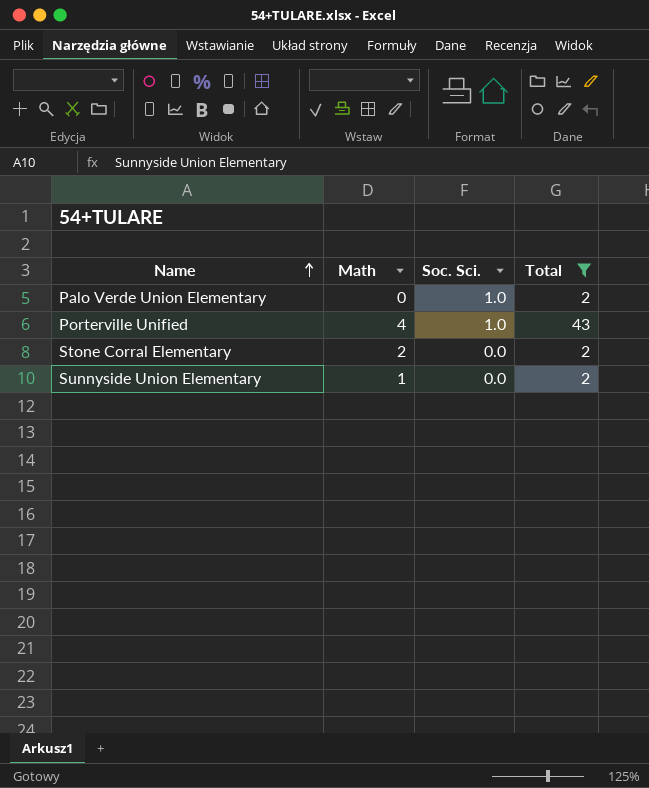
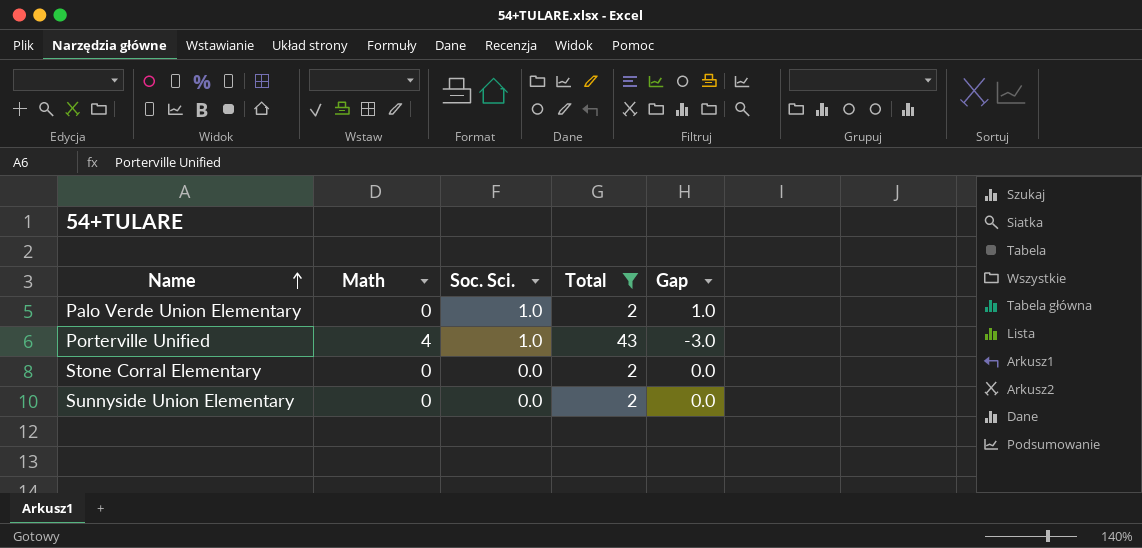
column Gap | formula: none -> [Soc. Sci.] - [Math]
Stone Corral Elementary | Math: 2 -> 0
Sunnyside Union Elementary | Math: 1 -> 0

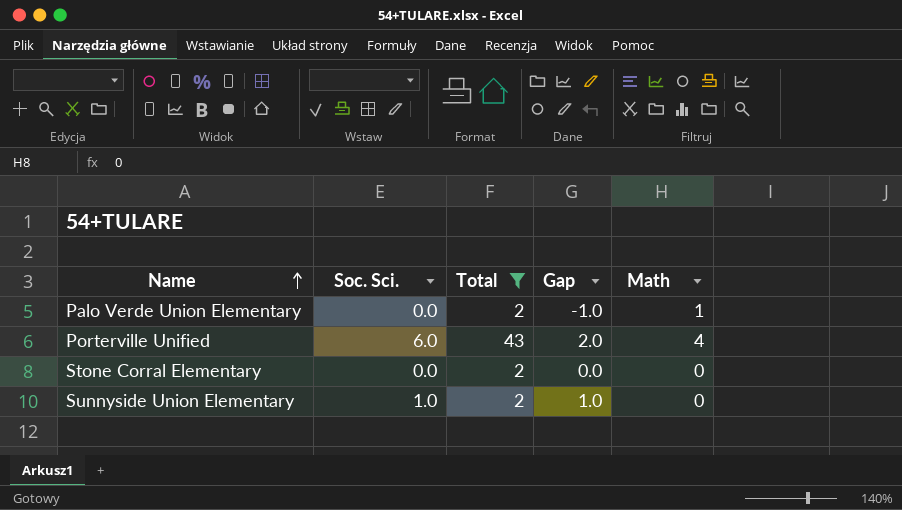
column Math | position: 2 -> 5
Palo Verde Union Elementary | Soc. Sci.: 1.0 -> 0.0
Palo Verde Union Elementary | Gap: 1.0 -> -1.0
Palo Verde Union Elementary | Math: 0 -> 1
Porterville Unified | Soc. Sci.: 1.0 -> 6.0
Porterville Unified | Gap: -3.0 -> 2.0
Sunnyside Union Elementary | Soc. Sci.: 0.0 -> 1.0
Sunnyside Union Elementary | Gap: 0.0 -> 1.0

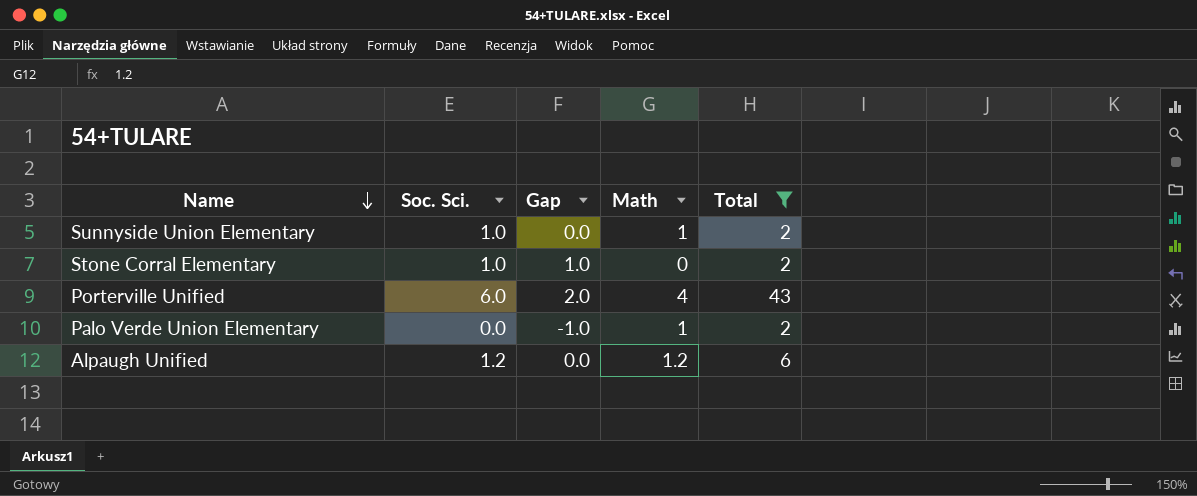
row order: Name ascending -> Name descending
column Total | position: 3 -> 5
Sunnyside Union Elementary | Gap: 1.0 -> 0.0
Sunnyside Union Elementary | Math: 0 -> 1
Stone Corral Elementary | Soc. Sci.: 0.0 -> 1.0
Stone Corral Elementary | Gap: 0.0 -> 1.0
row Alpaugh Unified: none -> 1.2 | 0.0 | 1.2 | 6

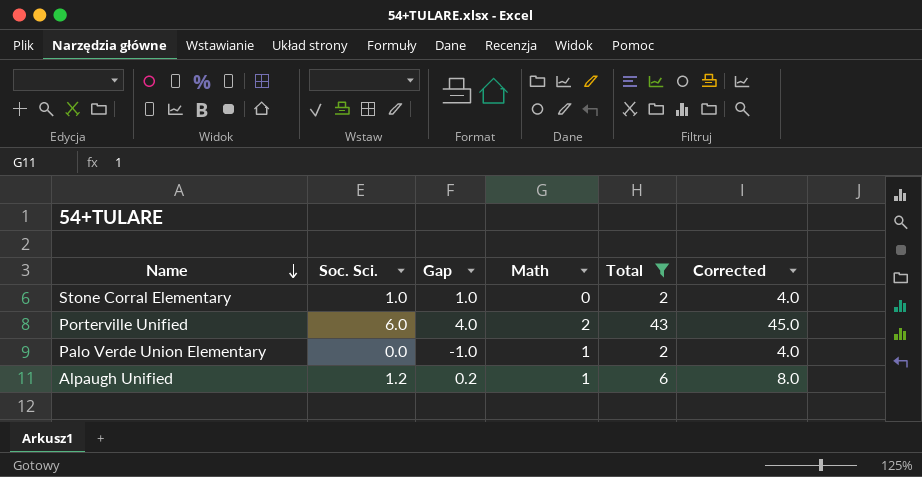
column Corrected | formula: none -> [Total] + 2
row Sunnyside Union Elementary: 1.0 | 0.0 | 1 | 2 -> none
Porterville Unified | Gap: 2.0 -> 4.0
Porterville Unified | Math: 4 -> 2
Alpaugh Unified | Gap: 0.0 -> 0.2
Alpaugh Unified | Math: 1.2 -> 1

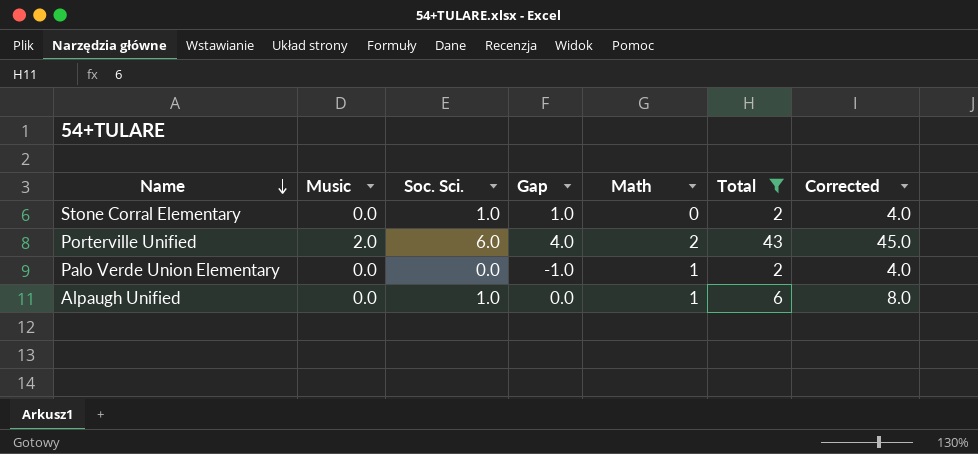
column Music | position: none -> 2
Alpaugh Unified | Soc. Sci.: 1.2 -> 1.0
Alpaugh Unified | Gap: 0.2 -> 0.0

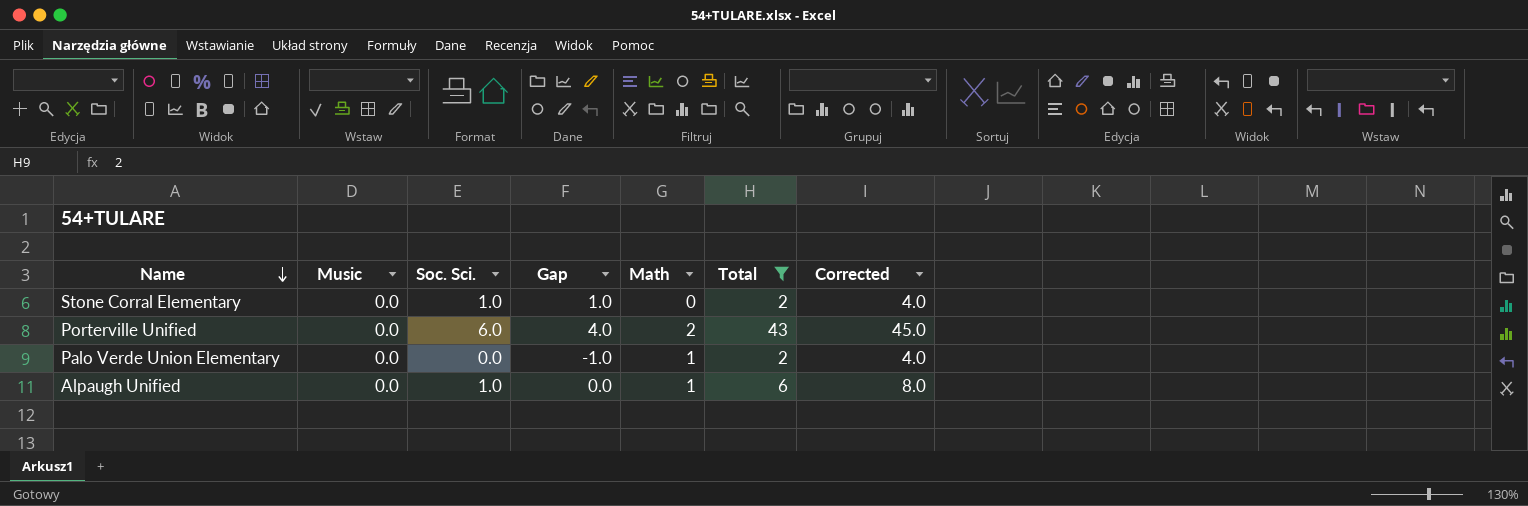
Porterville Unified | Music: 2.0 -> 0.0

